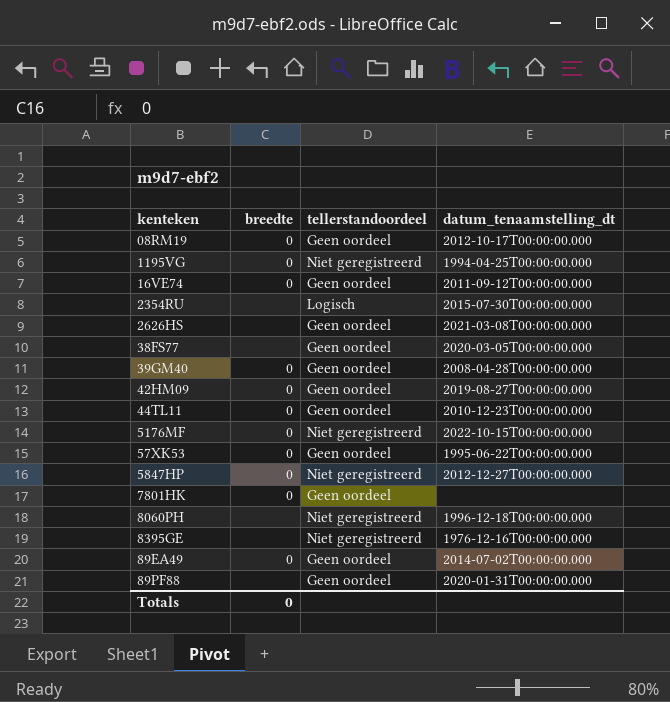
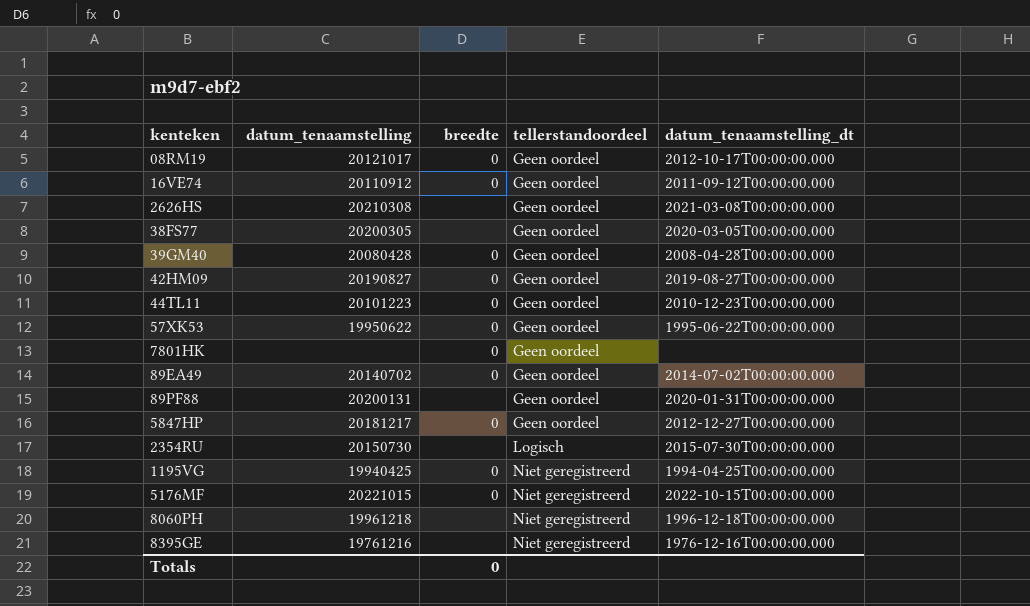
row order: none -> tellerstandoordeel ascending
column datum_tenaamstelling | position: none -> 2
5847HP | tellerstandoordeel: Niet geregistreerd -> Geen oordeel

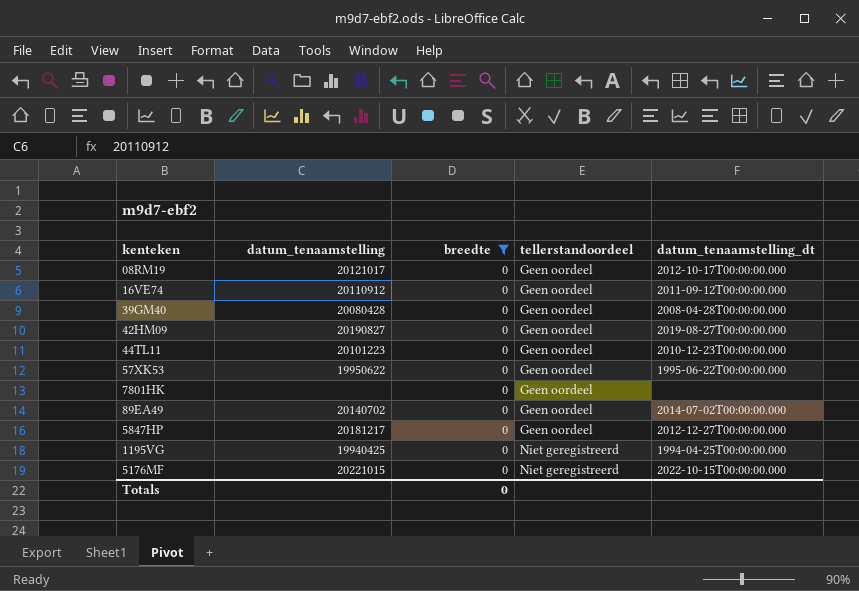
filter: none -> breedte = 0

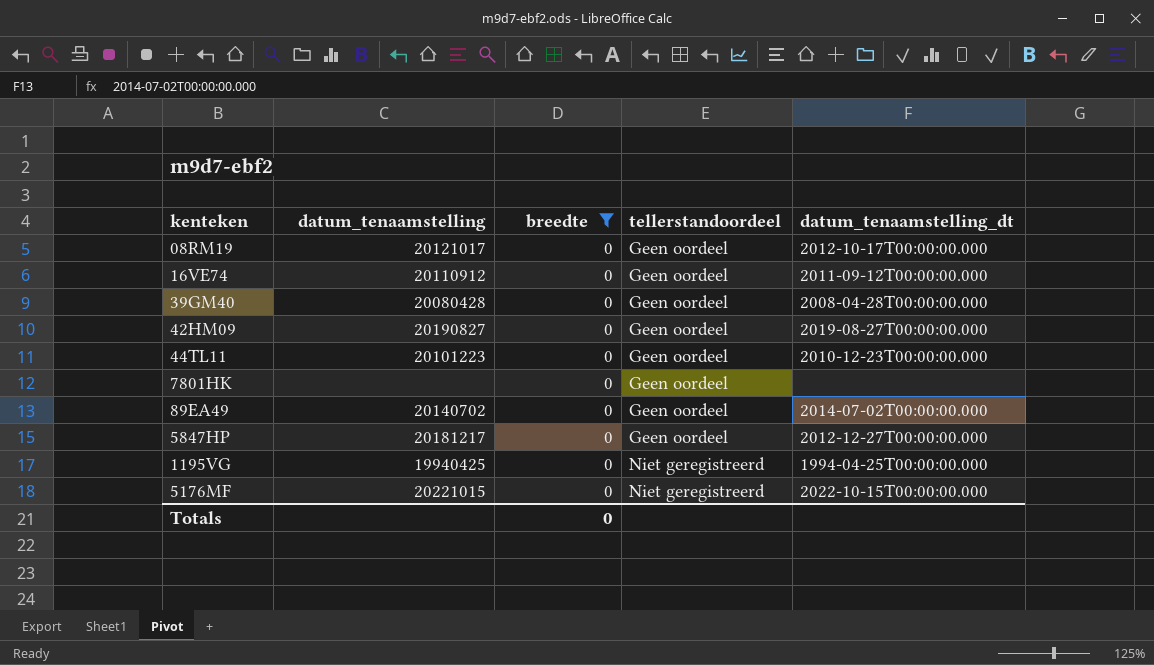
row 57XK53: 19950622 | 0 | Geen oordeel | 1995-06-22T00:00:00.000 -> none

